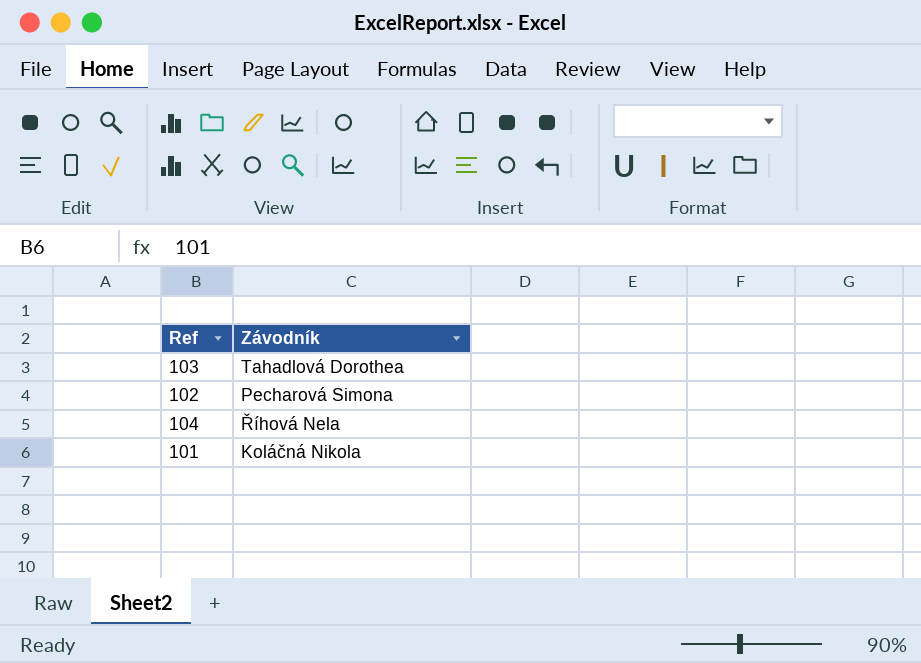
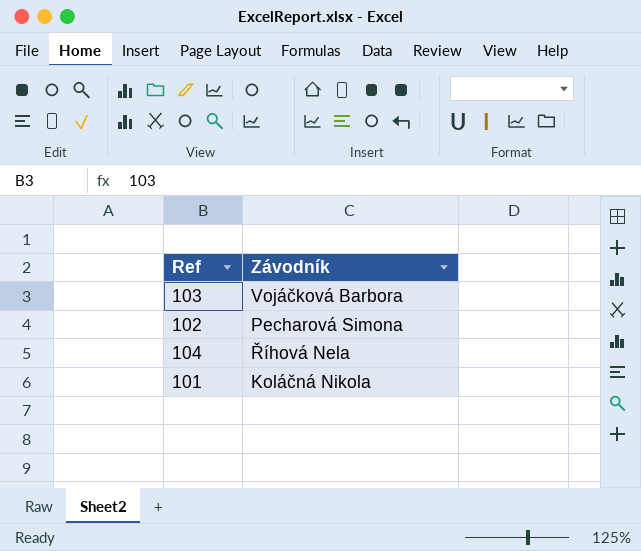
103 | Závodník: Tahadlová Dorothea -> Vojáčková Barbora

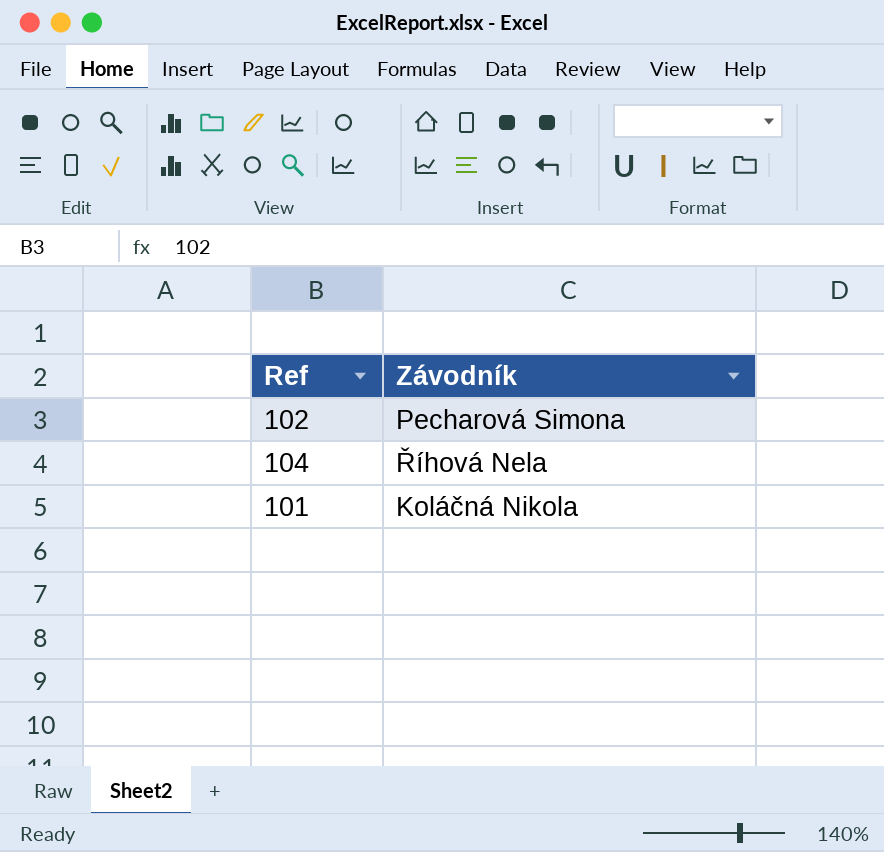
row 103: Vojáčková Barbora -> none

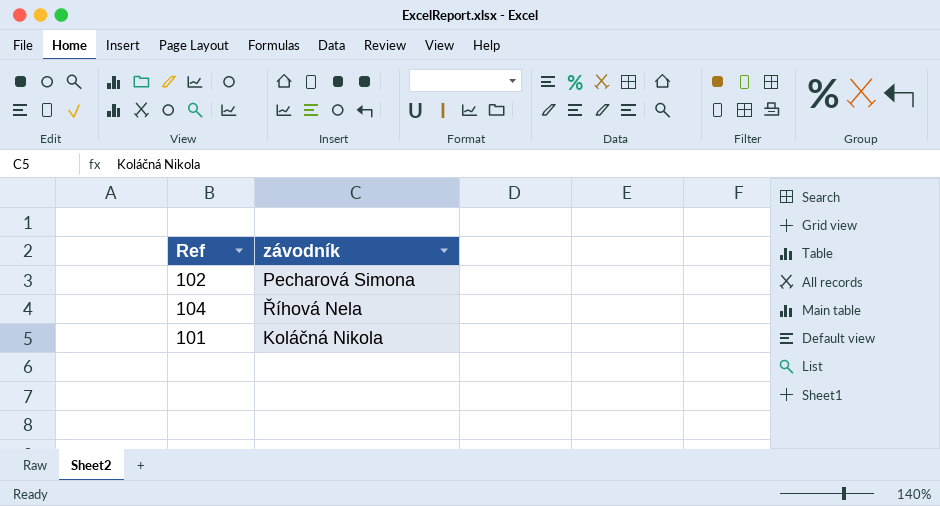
column name: Závodník -> závodník

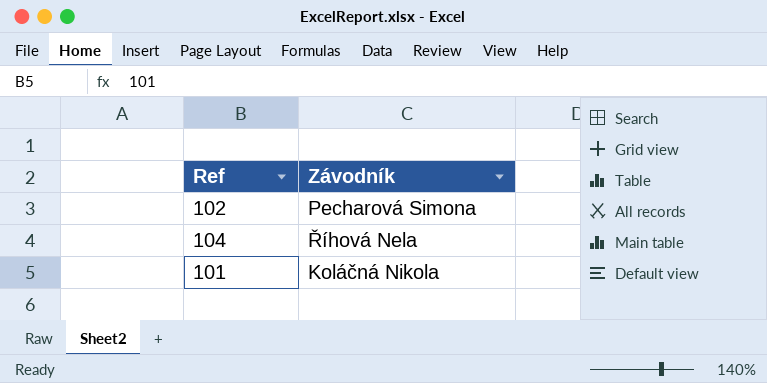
column name: závodník -> Závodník

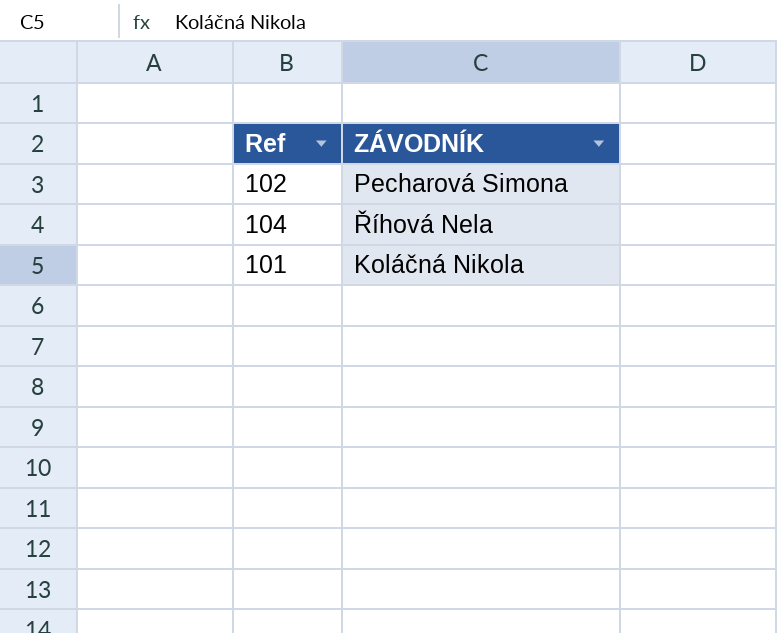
column name: Závodník -> ZÁVODNÍK

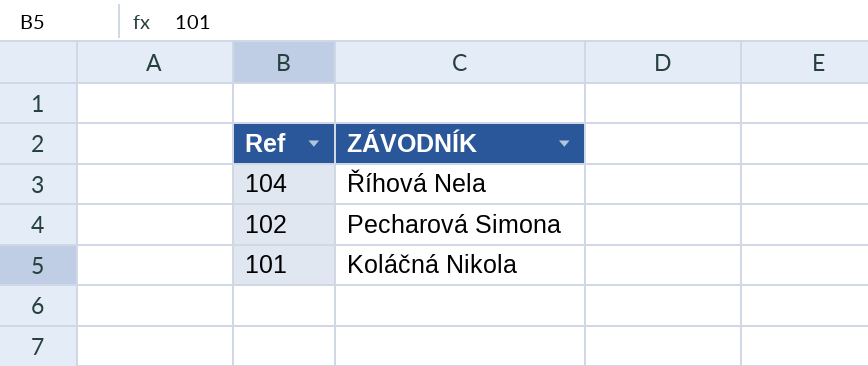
row order: none -> Ref descending

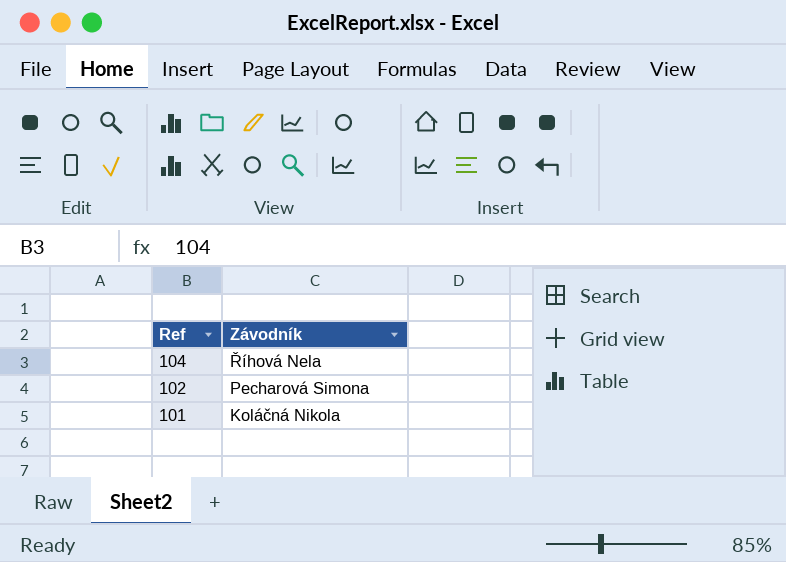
column name: ZÁVODNÍK -> Závodník

